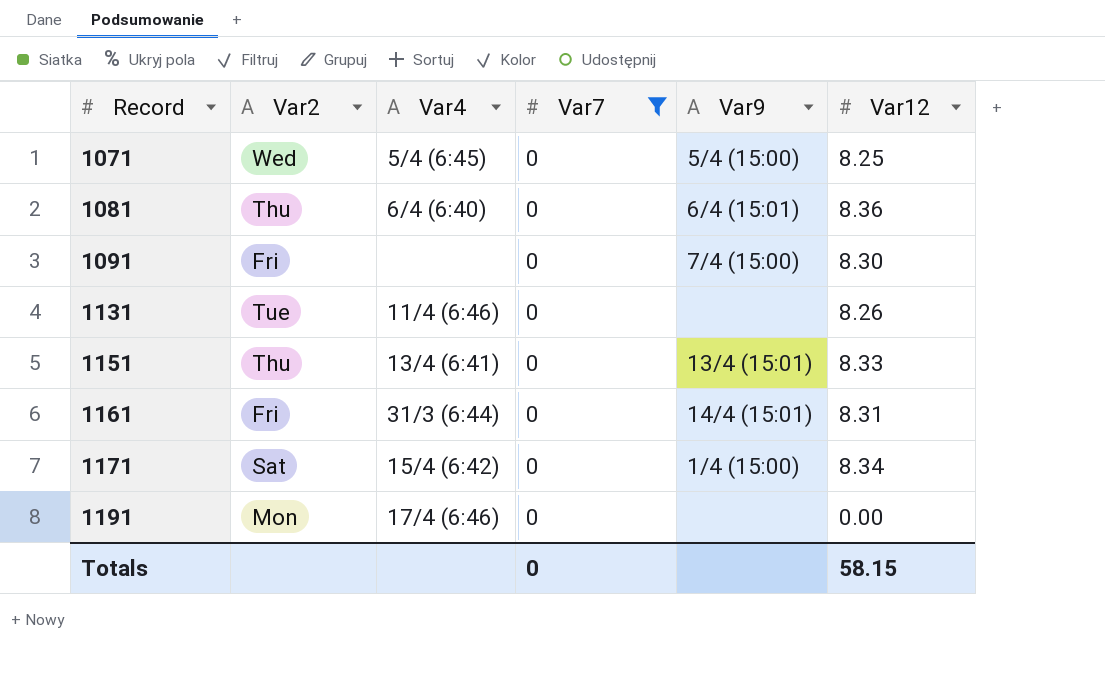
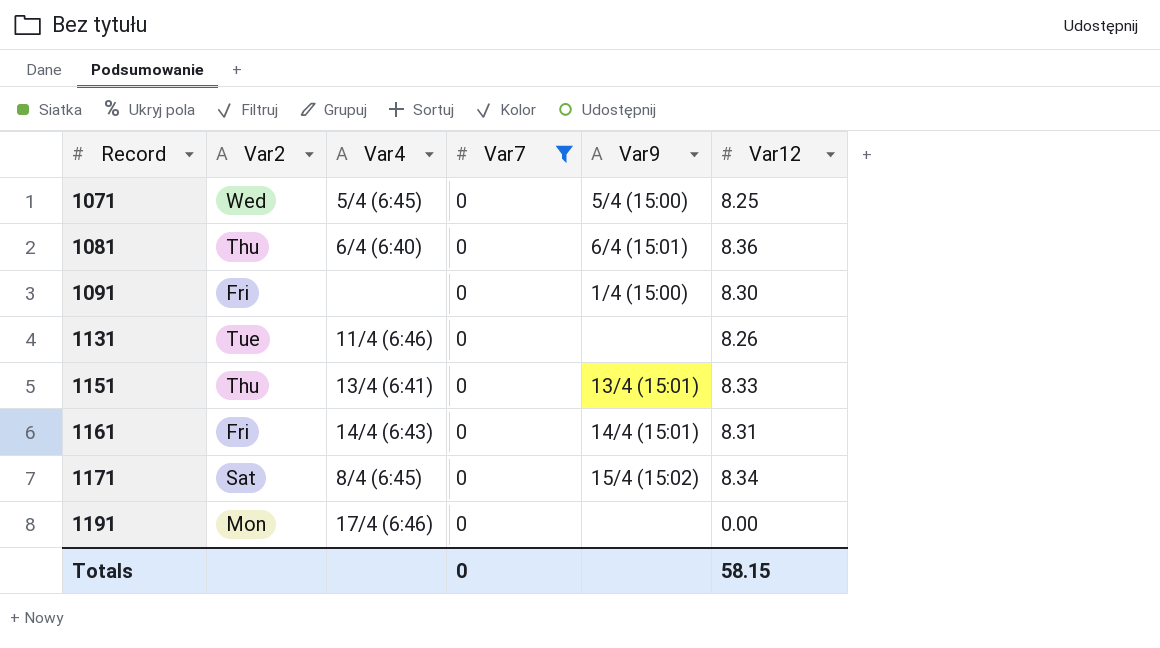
1091 | Var9: 7/4 (15:00) -> 1/4 (15:00)
1161 | Var4: 31/3 (6:44) -> 14/4 (6:43)
1171 | Var4: 15/4 (6:42) -> 8/4 (6:45)
1171 | Var9: 1/4 (15:00) -> 15/4 (15:02)

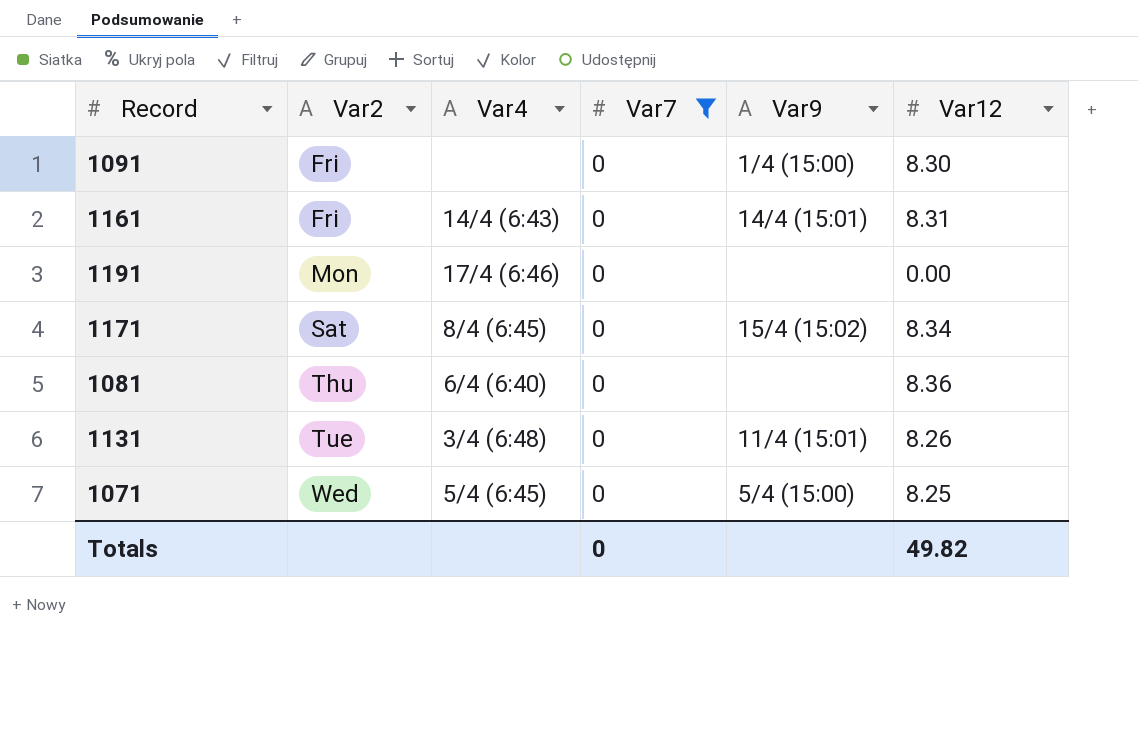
row order: Record ascending -> Var2 ascending
row 1151: Thu | 13/4 (6:41) | 0 | 13/4 (15:01) | 8.33 -> none
1081 | Var9: 6/4 (15:01) -> none
1131 | Var4: 11/4 (6:46) -> 3/4 (6:48)
1131 | Var9: none -> 11/4 (15:01)
Totals | Var12: 58.15 -> 49.82

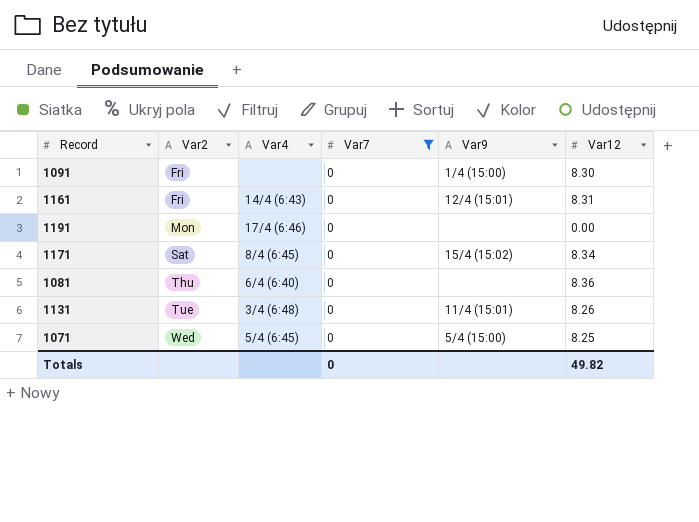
1161 | Var9: 14/4 (15:01) -> 12/4 (15:01)

